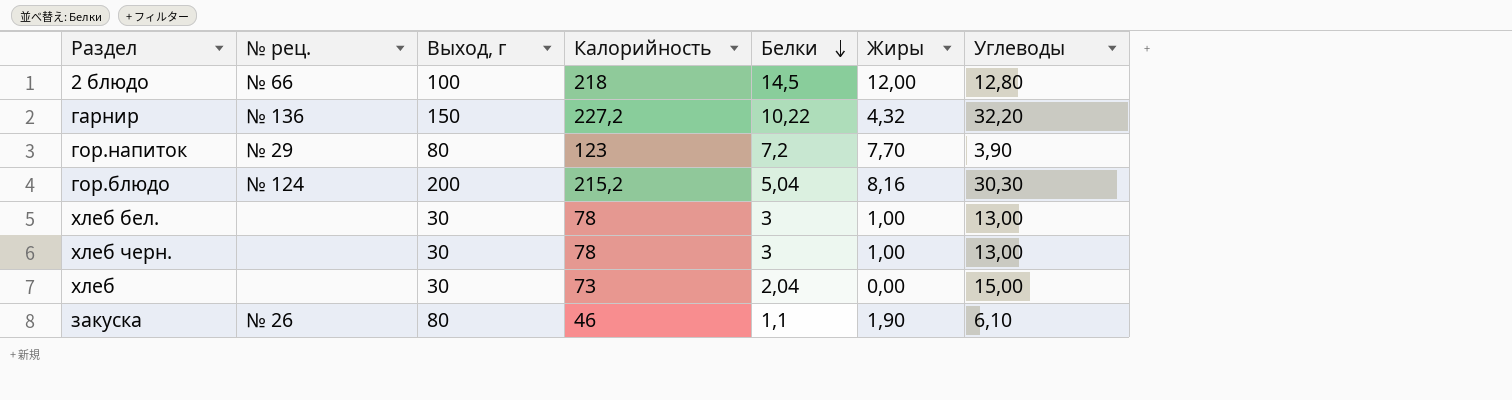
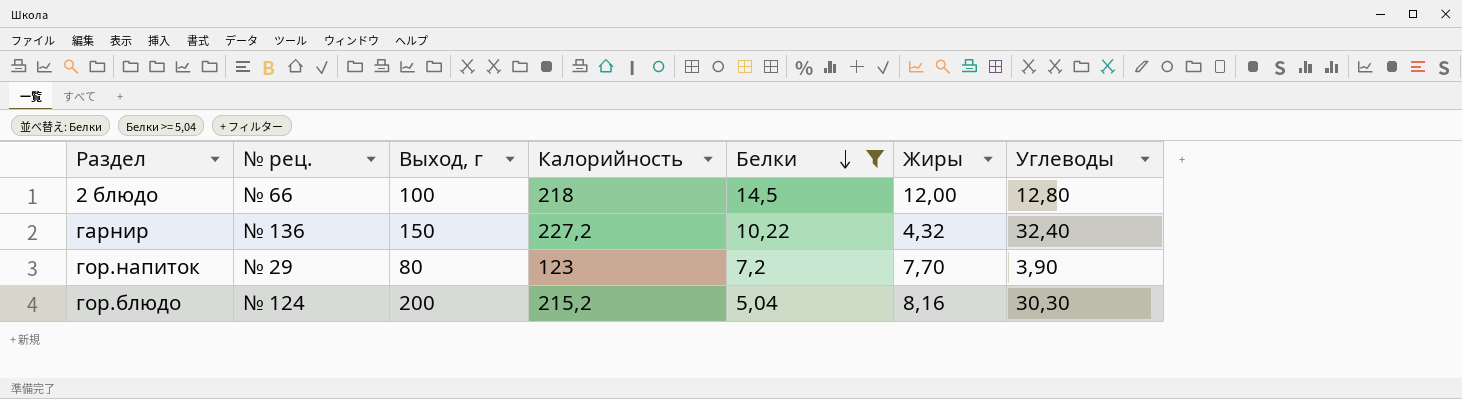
filter: none -> Белки >= 5,04
гарнир | Углеводы: 32,20 -> 32,40

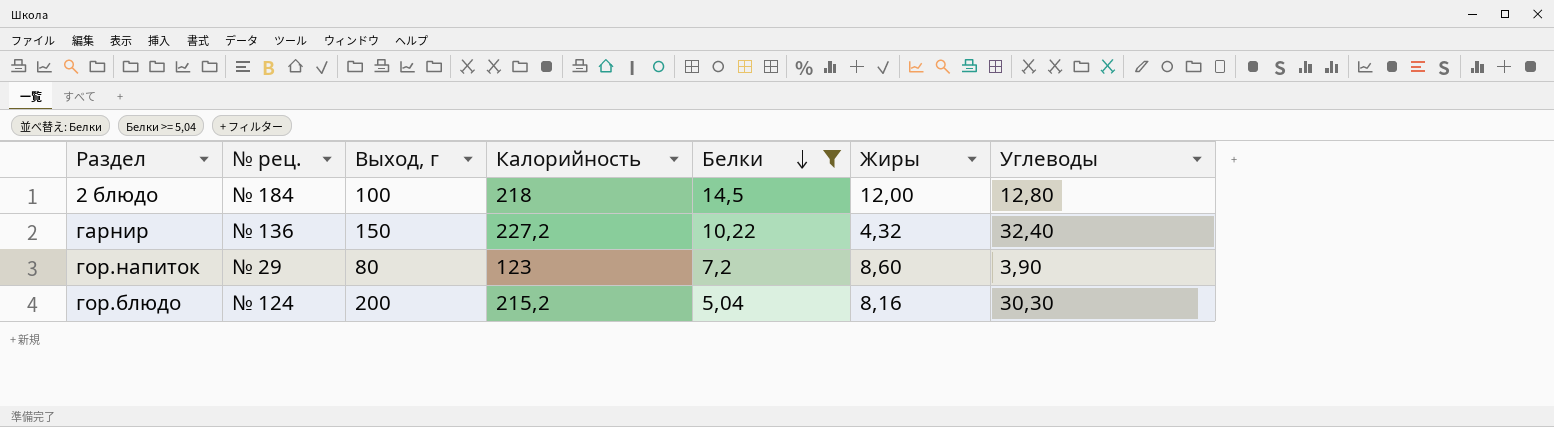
2 блюдо | № рец.: № 66 -> № 184
гор.напиток | Жиры: 7,70 -> 8,60

